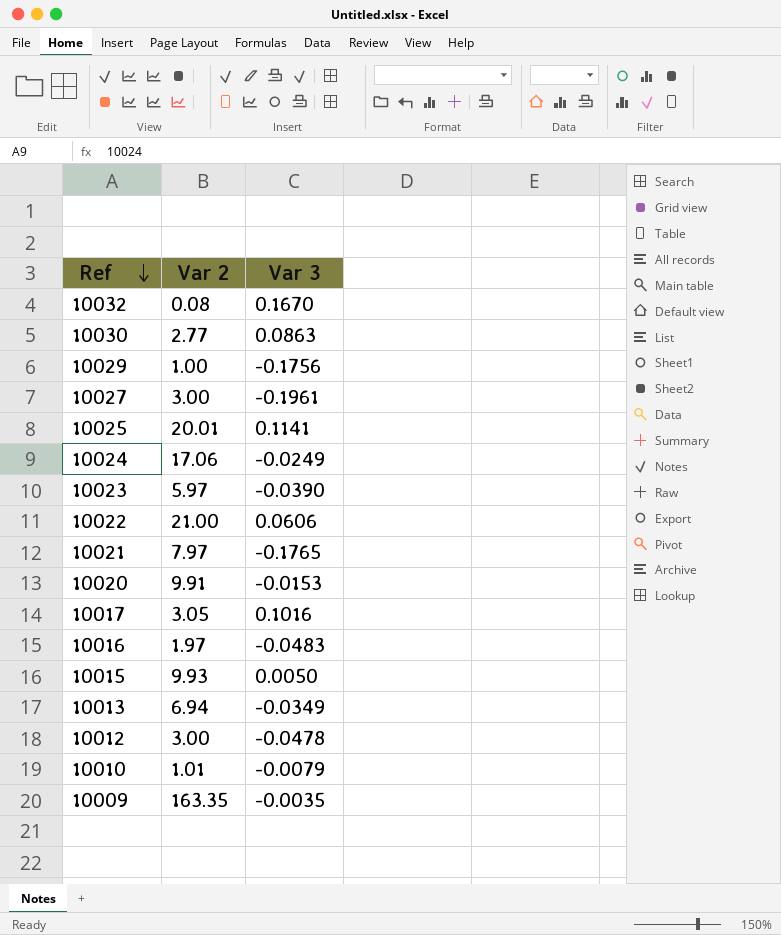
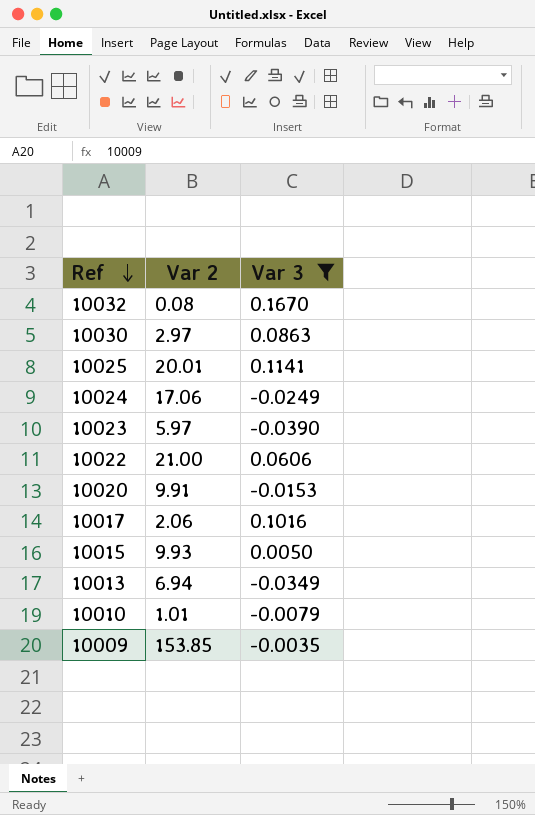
filter: none -> Var 3 >= -0.0390
10030 | Var 2: 2.77 -> 2.97
10017 | Var 2: 3.05 -> 2.06
10009 | Var 2: 163.35 -> 153.85

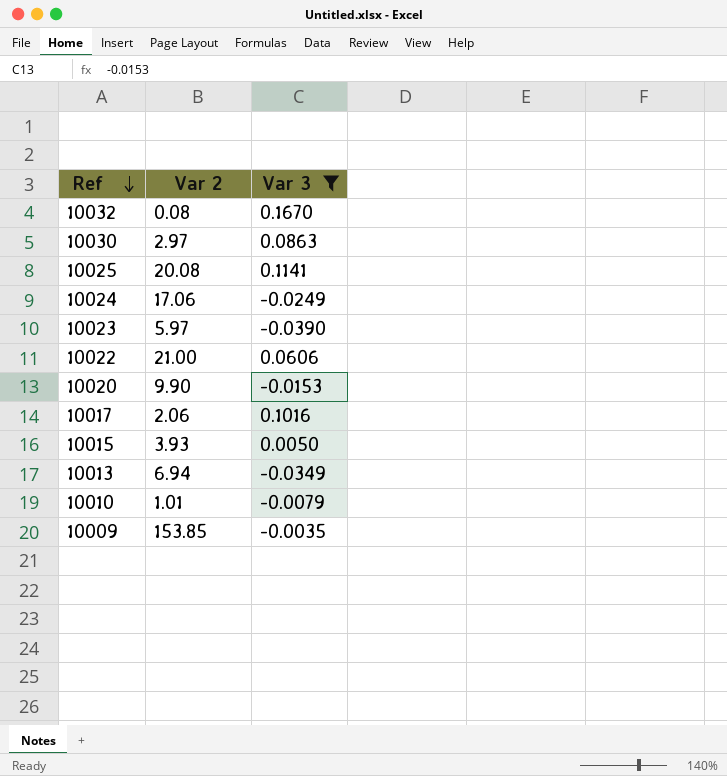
10025 | Var 2: 20.01 -> 20.08
10020 | Var 2: 9.91 -> 9.90
10015 | Var 2: 9.93 -> 3.93

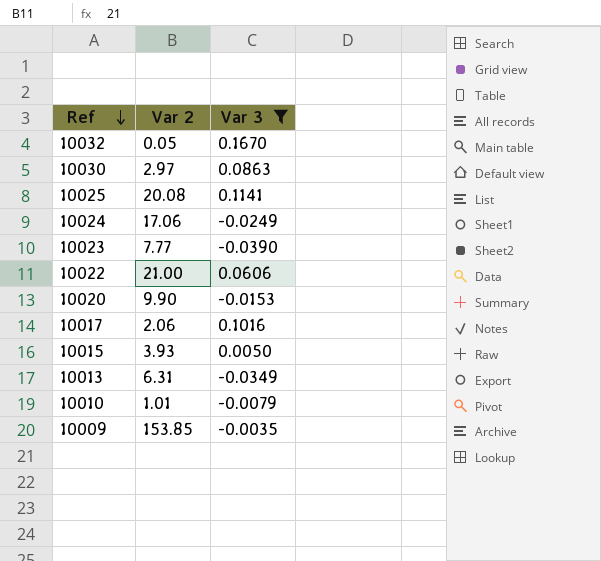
10032 | Var 2: 0.08 -> 0.05
10023 | Var 2: 5.97 -> 7.77
10013 | Var 2: 6.94 -> 6.31

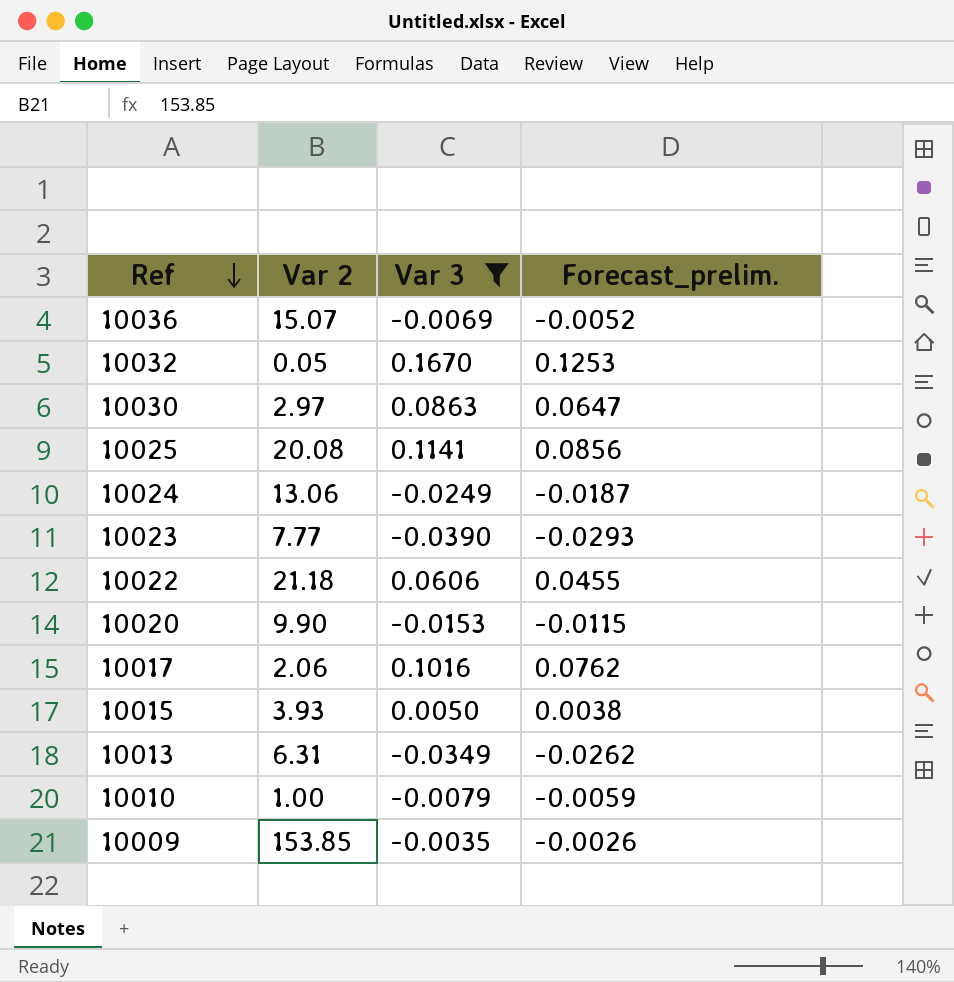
column Forecast_prelim. | formula: none -> [Var 3] * 0.75
row 10036: none -> 15.07 | -0.0069 | -0.0052
10024 | Var 2: 17.06 -> 13.06
10022 | Var 2: 21.00 -> 21.18
10010 | Var 2: 1.01 -> 1.00

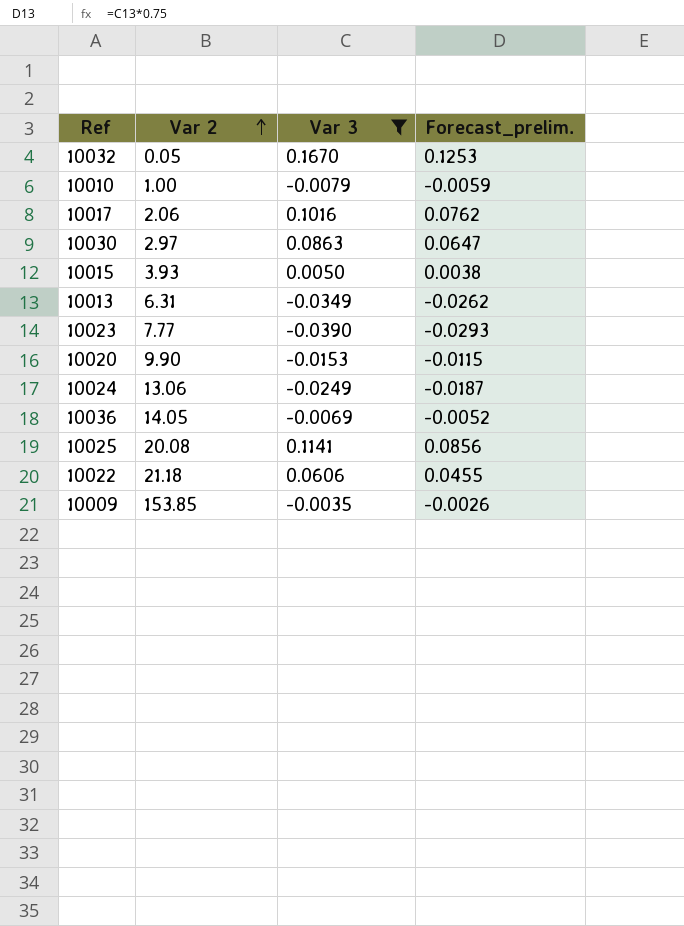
row order: Ref descending -> Var 2 ascending
10036 | Var 2: 15.07 -> 14.05

